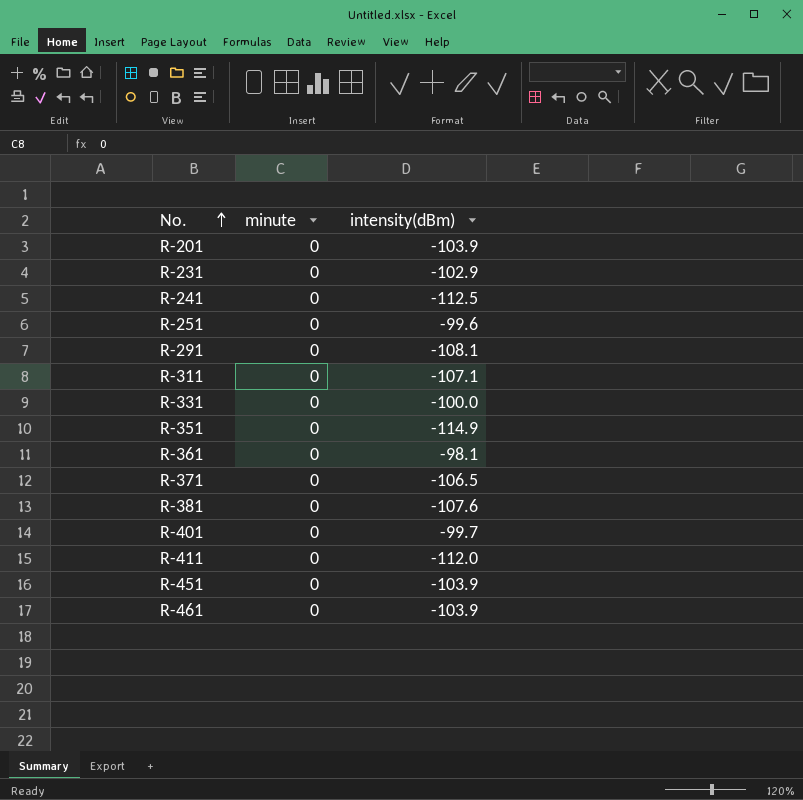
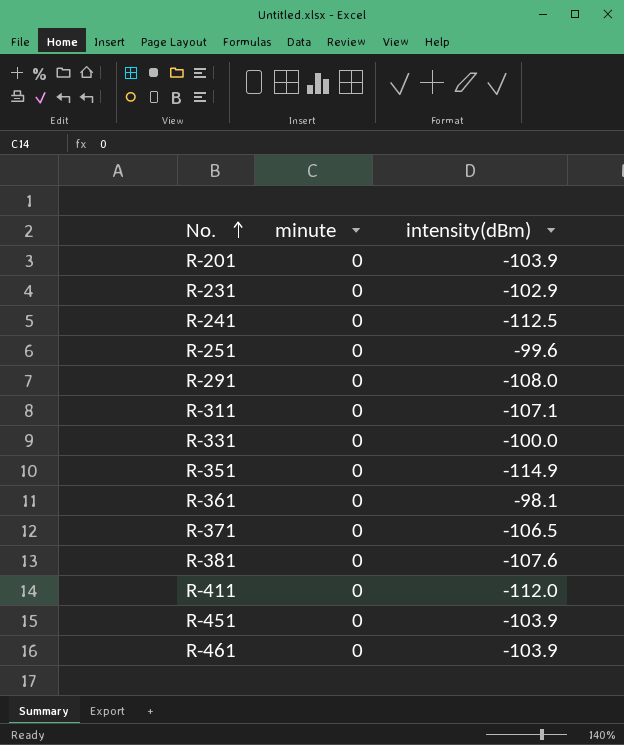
row R-401: 0 | -99.7 -> none
R-291 | intensity(dBm): -108.1 -> -108.0

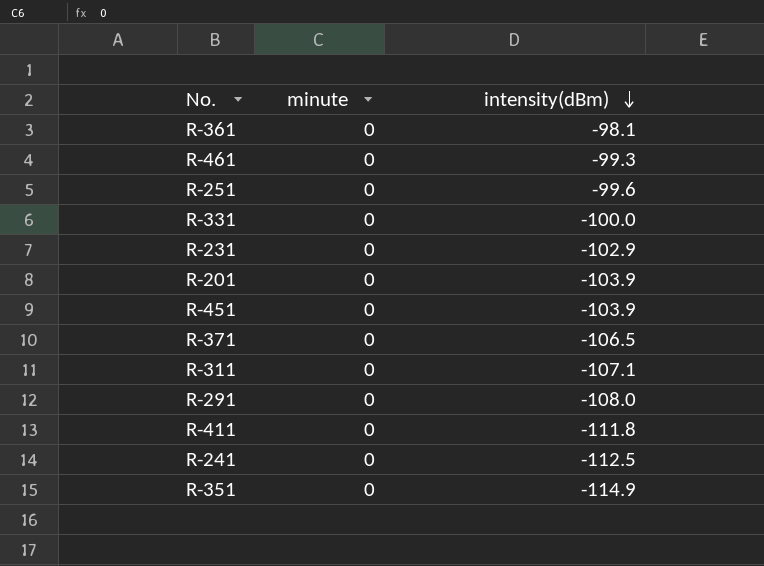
row order: No. ascending -> intensity(dBm) descending
row R-381: 0 | -107.6 -> none
R-461 | intensity(dBm): -103.9 -> -99.3
R-411 | intensity(dBm): -112.0 -> -111.8

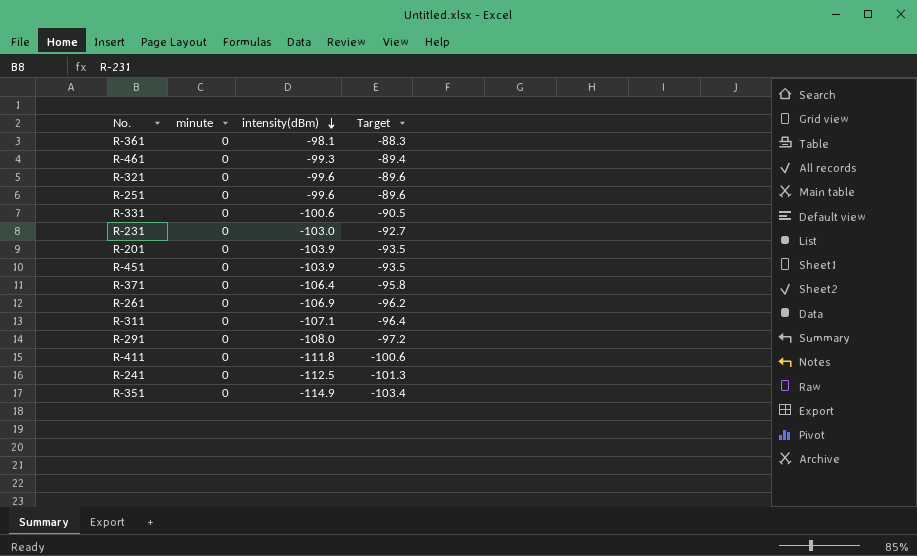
column Target | formula: none -> [intensity(dBm)] * 0.9
row R-321: none -> 0 | -99.6 | -89.6
R-331 | intensity(dBm): -100.0 -> -100.6
R-231 | intensity(dBm): -102.9 -> -103.0
R-371 | intensity(dBm): -106.5 -> -106.4
row R-261: none -> 0 | -106.9 | -96.2

